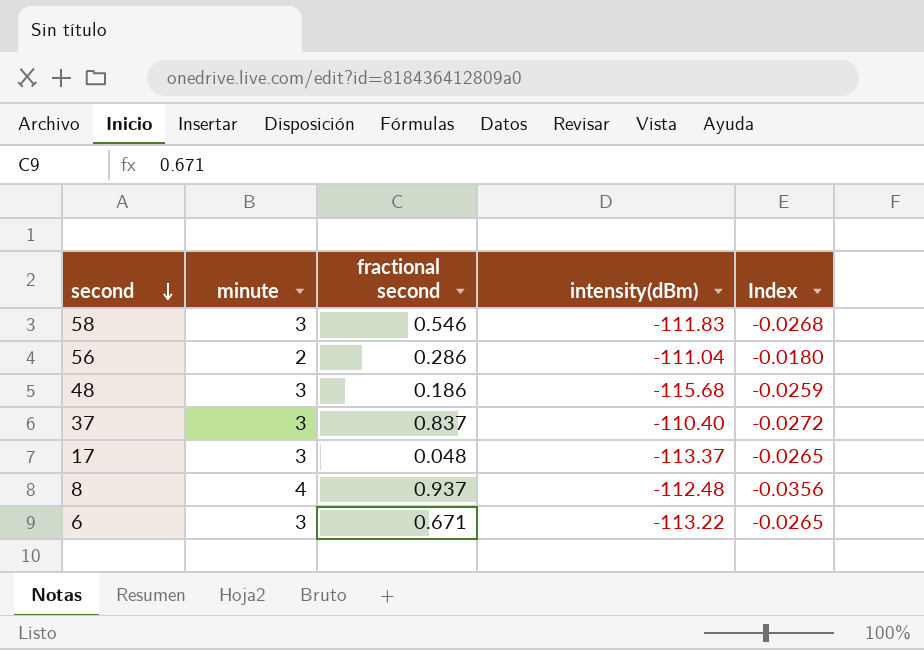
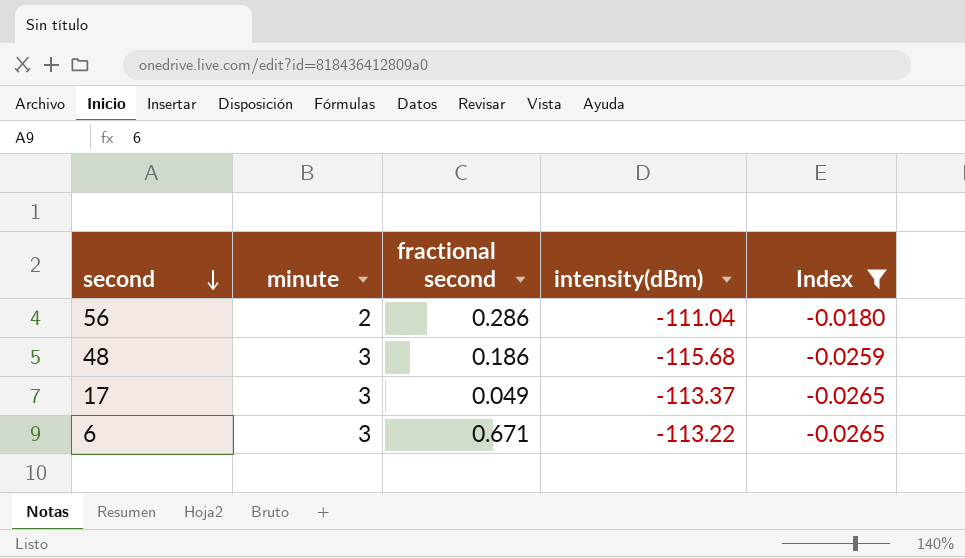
filter: none -> Index >= -0.0265
17 | fractional second: 0.048 -> 0.049

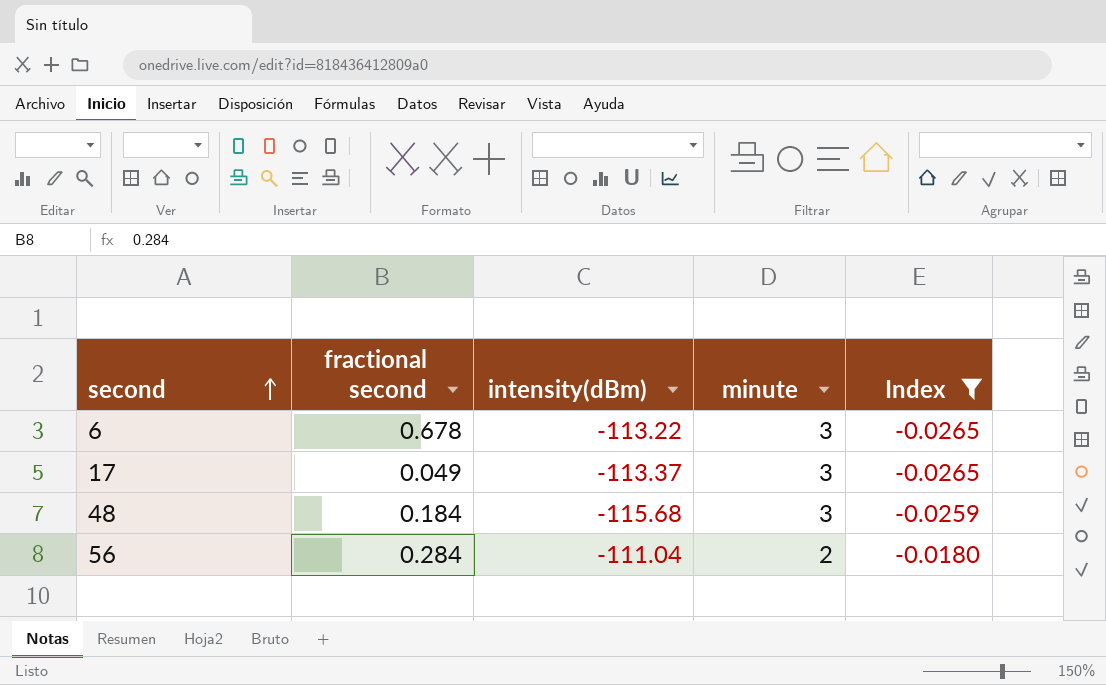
row order: second descending -> second ascending
column minute | position: 2 -> 4
6 | fractional second: 0.671 -> 0.678
48 | fractional second: 0.186 -> 0.184
56 | fractional second: 0.286 -> 0.284

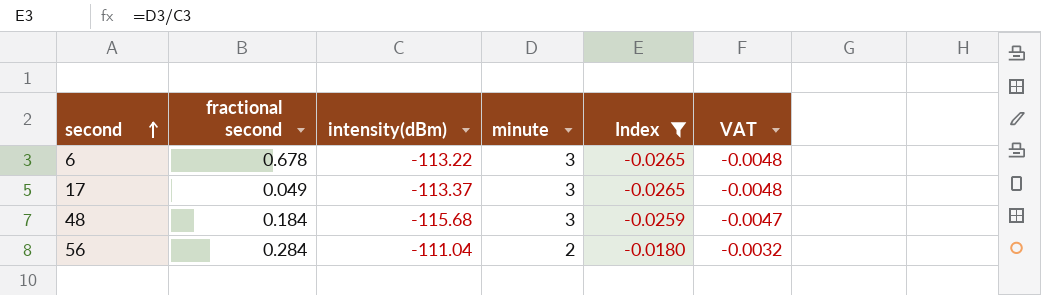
column VAT | formula: none -> [Index] * 0.18

